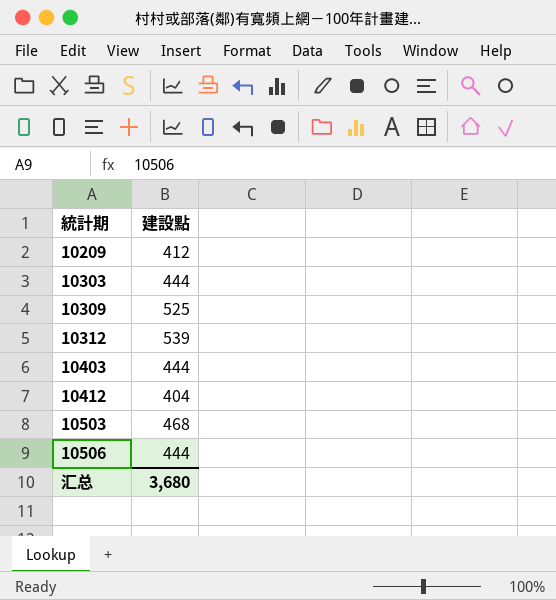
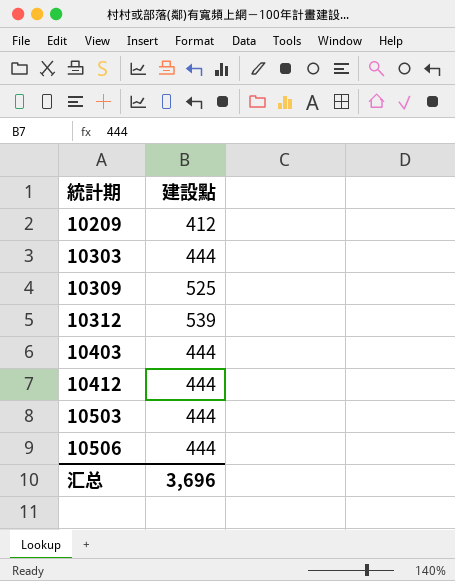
10412 | 建設點: 404 -> 444
10503 | 建設點: 468 -> 444
汇总 | 建設點: 3,680 -> 3,696

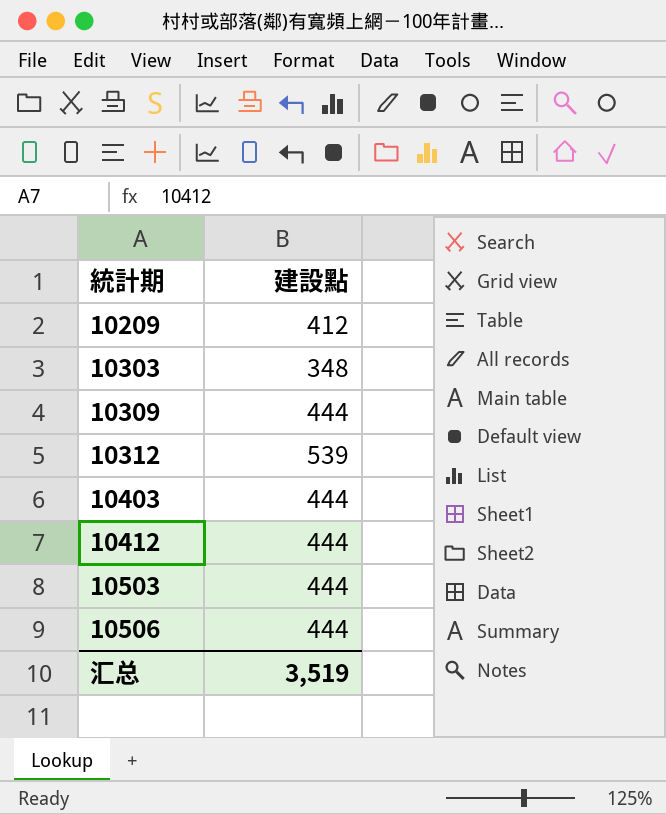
10303 | 建設點: 444 -> 348
10309 | 建設點: 525 -> 444
汇总 | 建設點: 3,696 -> 3,519

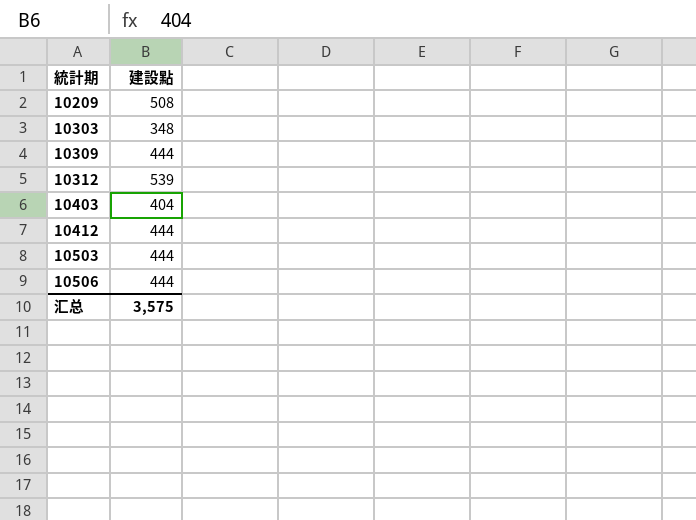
10209 | 建設點: 412 -> 508
10403 | 建設點: 444 -> 404
汇总 | 建設點: 3,519 -> 3,575

